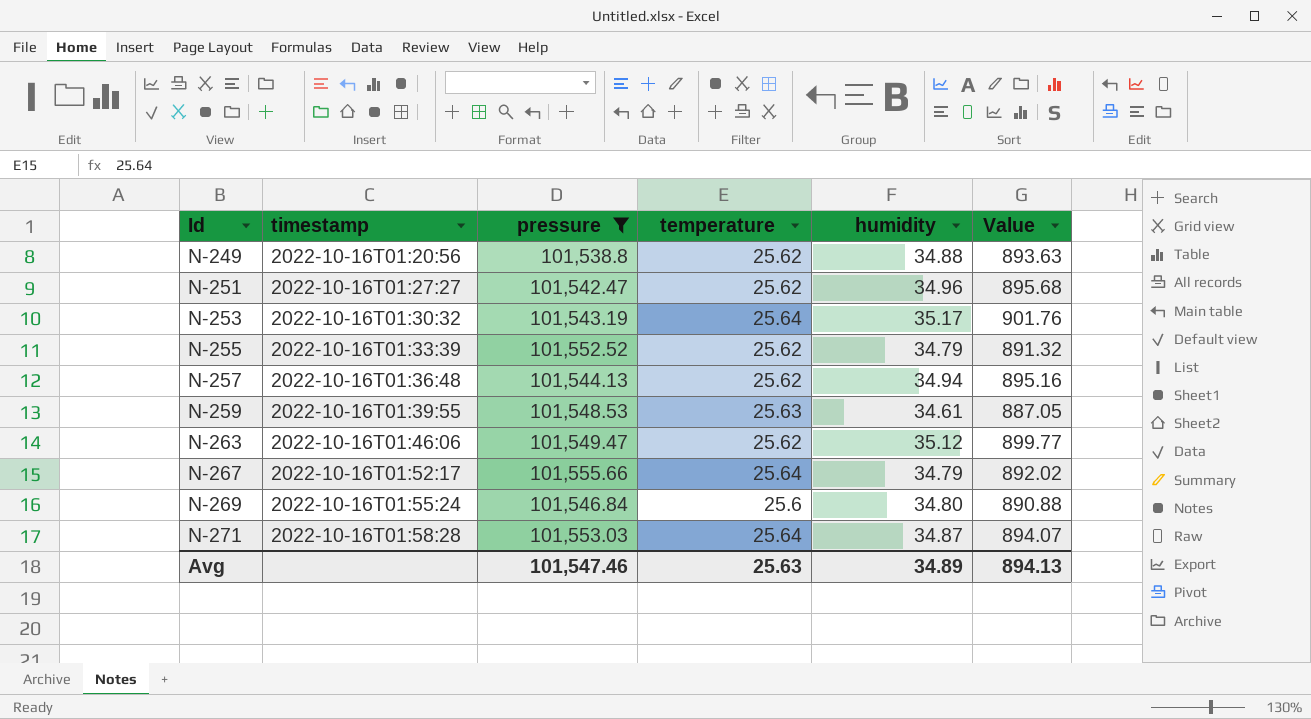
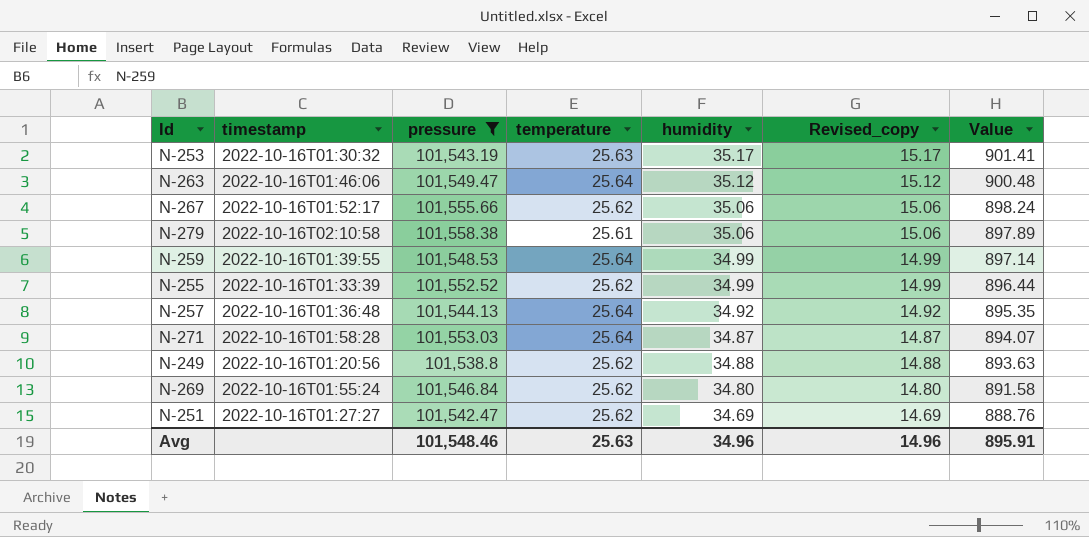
row order: Id ascending -> Value descending
column Revised_copy | formula: none -> [humidity] - 20
N-253 | temperature: 25.64 -> 25.63
N-253 | Value: 901.76 -> 901.41
N-263 | temperature: 25.62 -> 25.64
N-263 | Value: 899.77 -> 900.48
N-267 | temperature: 25.64 -> 25.62
N-267 | humidity: 34.79 -> 35.06
N-267 | Value: 892.02 -> 898.24
row N-279: none -> 2022-10-16T02:10:58 | 101,558.38 | 25.61 | 35.06 | 15.06 | 897.89
N-259 | temperature: 25.63 -> 25.64
N-259 | humidity: 34.61 -> 34.99
N-259 | Value: 887.05 -> 897.14
N-255 | humidity: 34.79 -> 34.99
N-255 | Value: 891.32 -> 896.44
N-257 | temperature: 25.62 -> 25.64
N-257 | humidity: 34.94 -> 34.92
N-257 | Value: 895.16 -> 895.35
N-269 | temperature: 25.6 -> 25.62
N-269 | Value: 890.88 -> 891.58
N-251 | humidity: 34.96 -> 34.69
N-251 | Value: 895.68 -> 888.76
Avg | pressure: 101,547.46 -> 101,548.46
Avg | humidity: 34.89 -> 34.96
Avg | Value: 894.13 -> 895.91

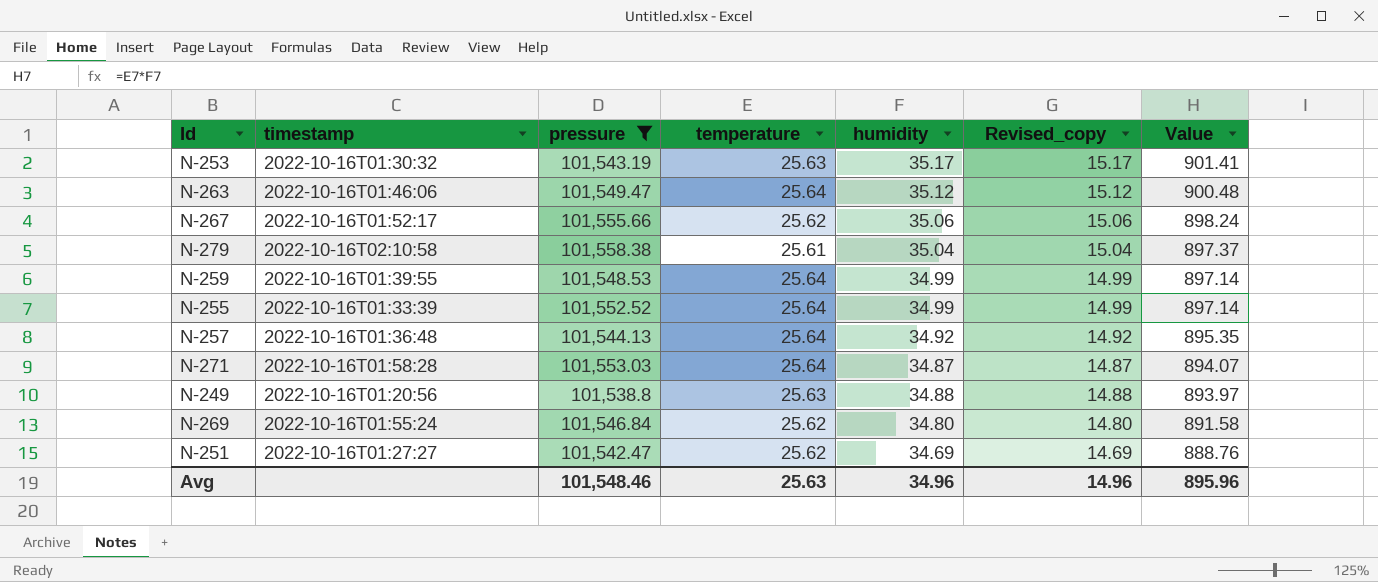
N-279 | humidity: 35.06 -> 35.04
N-279 | Revised_copy: 15.06 -> 15.04
N-279 | Value: 897.89 -> 897.37
N-255 | temperature: 25.62 -> 25.64
N-255 | Value: 896.44 -> 897.14
N-249 | temperature: 25.62 -> 25.63
N-249 | Value: 893.63 -> 893.97
Avg | Value: 895.91 -> 895.96

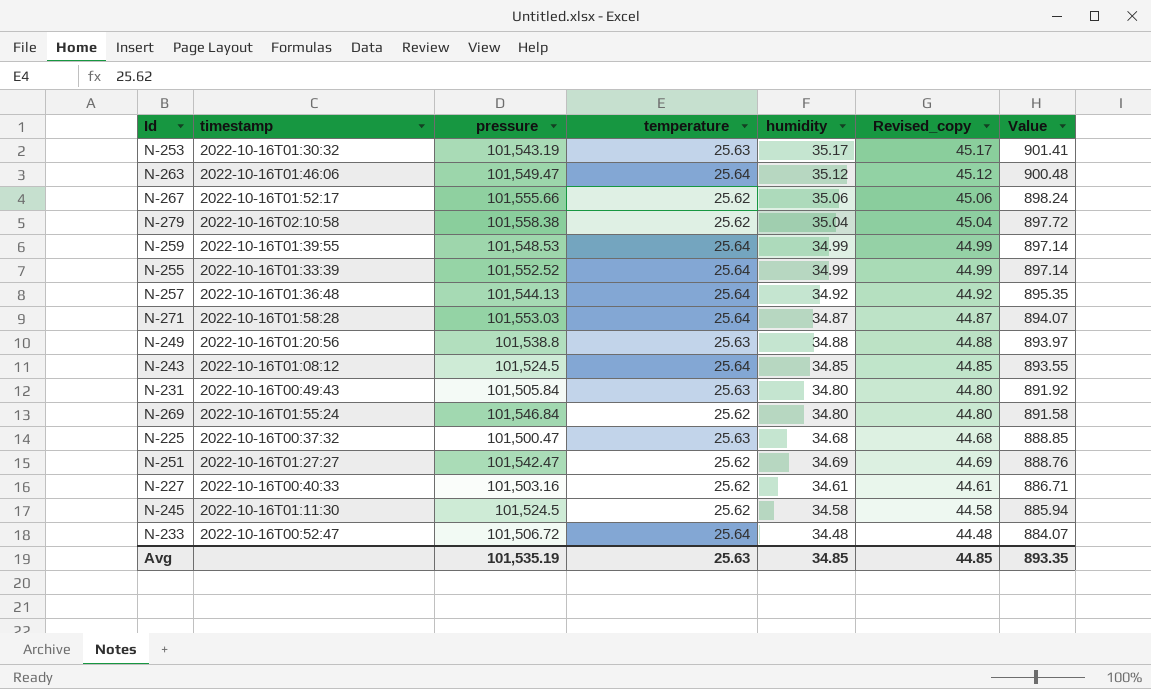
filter: pressure >= 101,538.8 -> none
column Revised_copy | formula: [humidity] - 20 -> [humidity] + 10
N-279 | temperature: 25.61 -> 25.62
N-279 | Value: 897.37 -> 897.72
Avg | pressure: 101,548.46 -> 101,535.19
Avg | humidity: 34.96 -> 34.85
Avg | Revised_copy: 14.96 -> 44.85
Avg | Value: 895.96 -> 893.35

